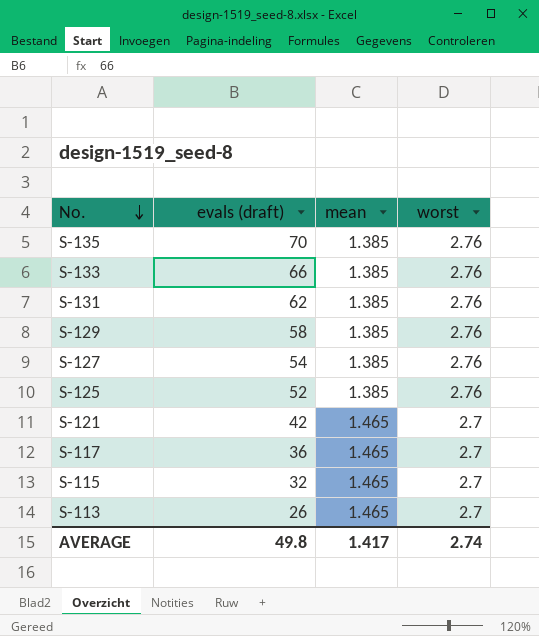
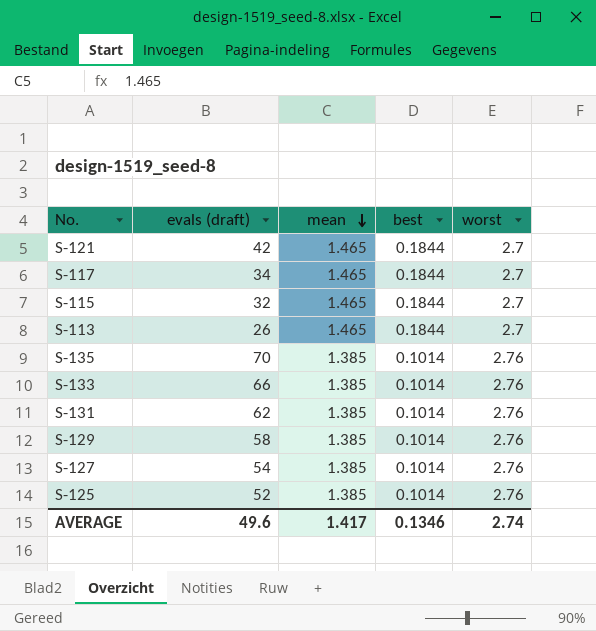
row order: No. descending -> mean descending
column best | position: none -> 4
S-117 | evals (draft): 36 -> 34
AVERAGE | evals (draft): 49.8 -> 49.6

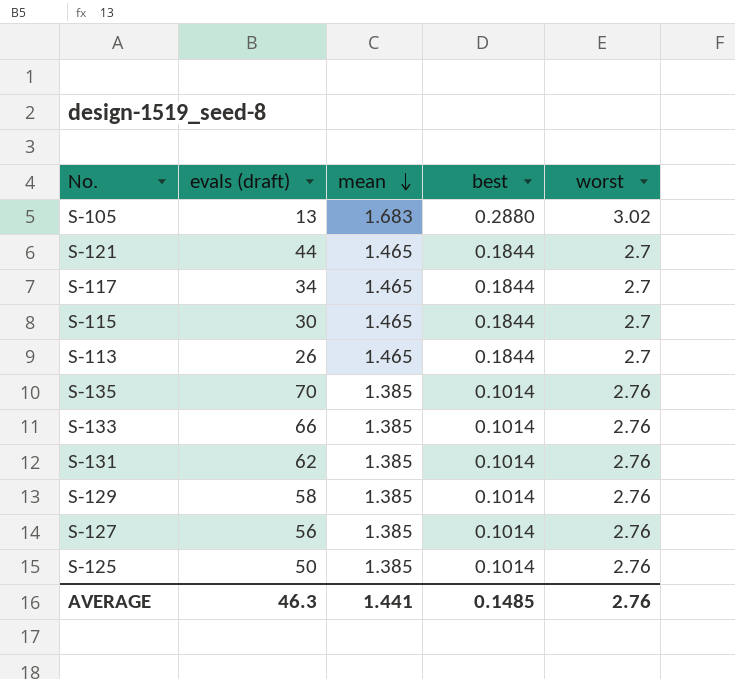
row S-105: none -> 13 | 1.683 | 0.2880 | 3.02
S-121 | evals (draft): 42 -> 44
S-115 | evals (draft): 32 -> 30
S-127 | evals (draft): 54 -> 56
S-125 | evals (draft): 52 -> 50
AVERAGE | evals (draft): 49.6 -> 46.3
AVERAGE | mean: 1.417 -> 1.441
AVERAGE | best: 0.1346 -> 0.1485
AVERAGE | worst: 2.74 -> 2.76

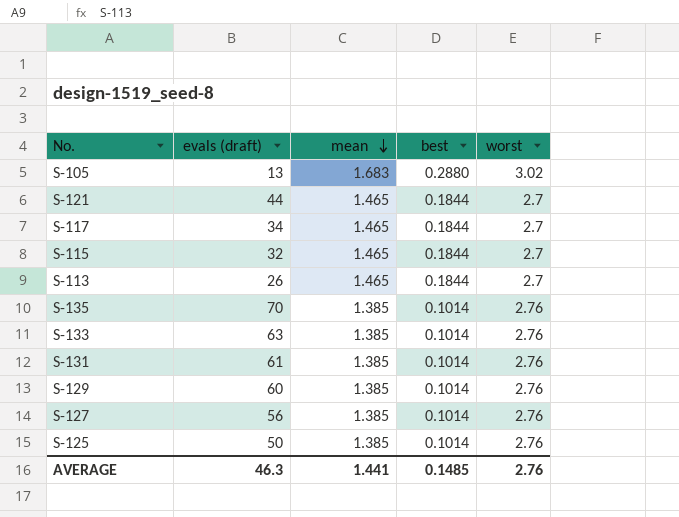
S-115 | evals (draft): 30 -> 32
S-133 | evals (draft): 66 -> 63
S-131 | evals (draft): 62 -> 61
S-129 | evals (draft): 58 -> 60

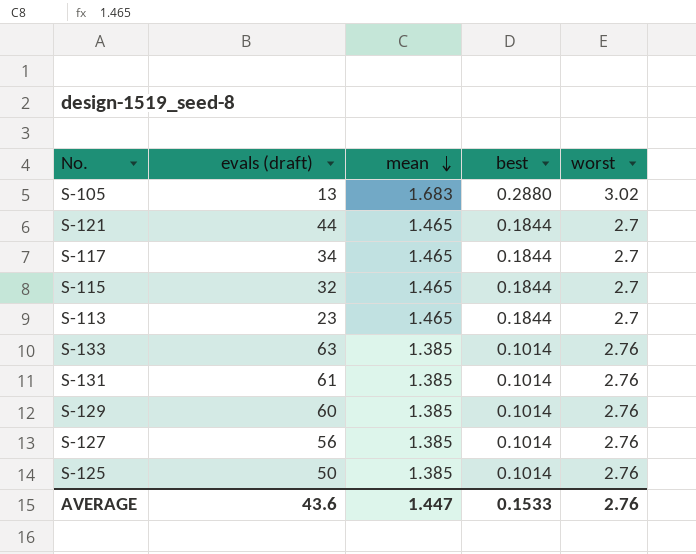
row S-135: 70 | 1.385 | 0.1014 | 2.76 -> none
S-113 | evals (draft): 26 -> 23
AVERAGE | evals (draft): 46.3 -> 43.6
AVERAGE | mean: 1.441 -> 1.447
AVERAGE | best: 0.1485 -> 0.1533

